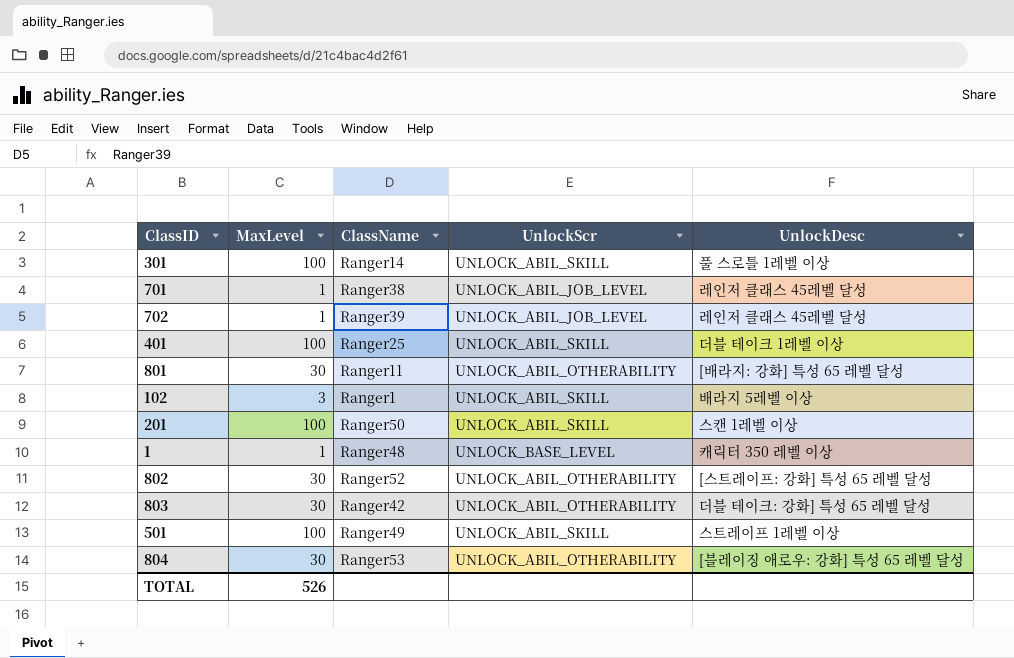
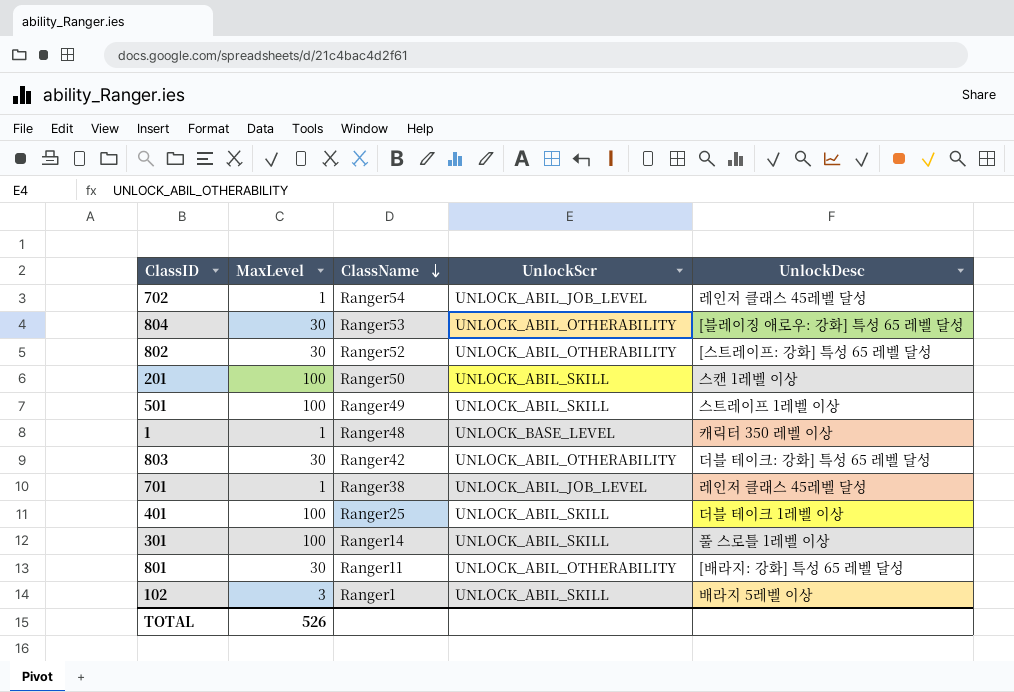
row order: none -> ClassName descending
702 | ClassName: Ranger39 -> Ranger54

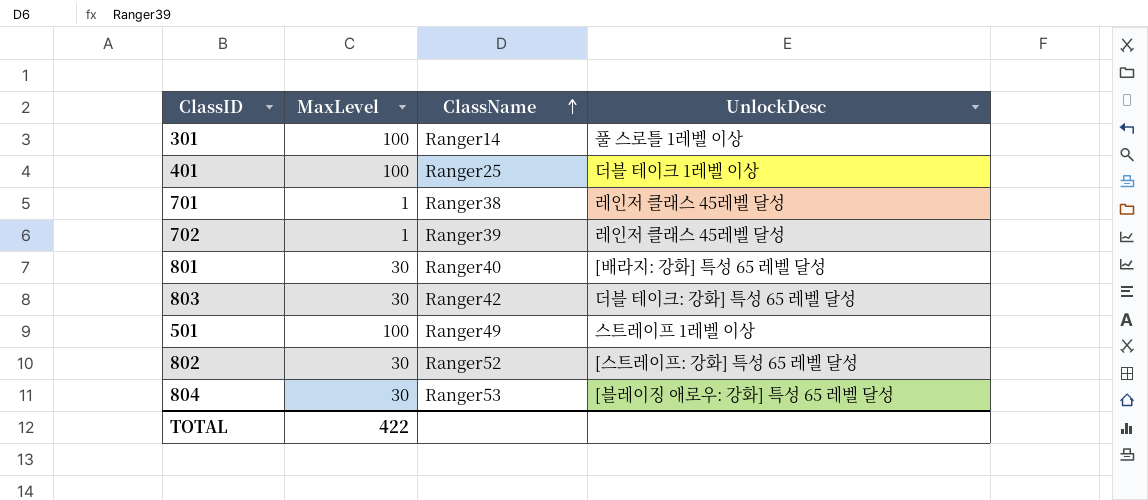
row order: ClassName descending -> ClassName ascending
column UnlockScr | position: 4 -> none
row 201: 100 | Ranger50 | UNLOCK_ABIL_SKILL | 스캔 1레벨 이상 -> none
row 1: 1 | Ranger48 | UNLOCK_BASE_LEVEL | 캐릭터 350 레벨 이상 -> none
row 102: 3 | Ranger1 | UNLOCK_ABIL_SKILL | 배라지 5레벨 이상 -> none
702 | ClassName: Ranger54 -> Ranger39
801 | ClassName: Ranger11 -> Ranger40
TOTAL | MaxLevel: 526 -> 422

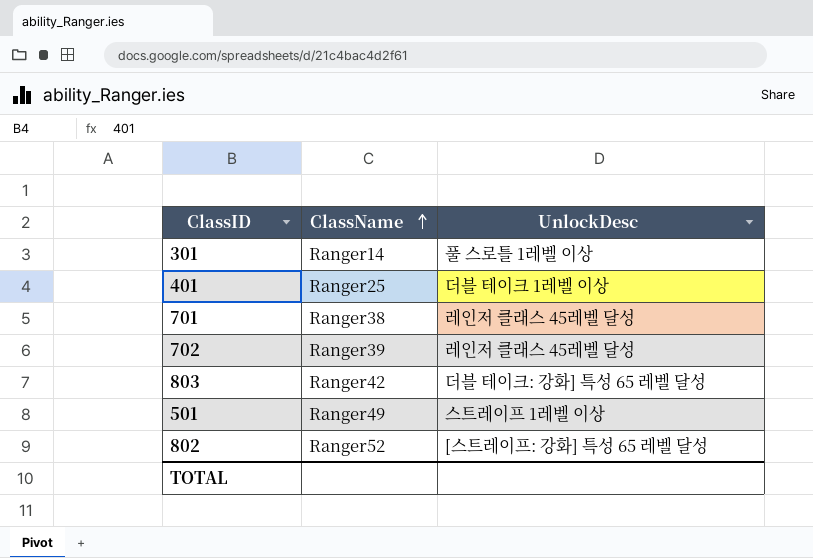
column MaxLevel | position: 2 -> none
row 801: 30 | Ranger40 | [배라지: 강화] 특성 65 레벨 달성 -> none
row 804: 30 | Ranger53 | [블레이징 애로우: 강화] 특성 65 레벨 달성 -> none

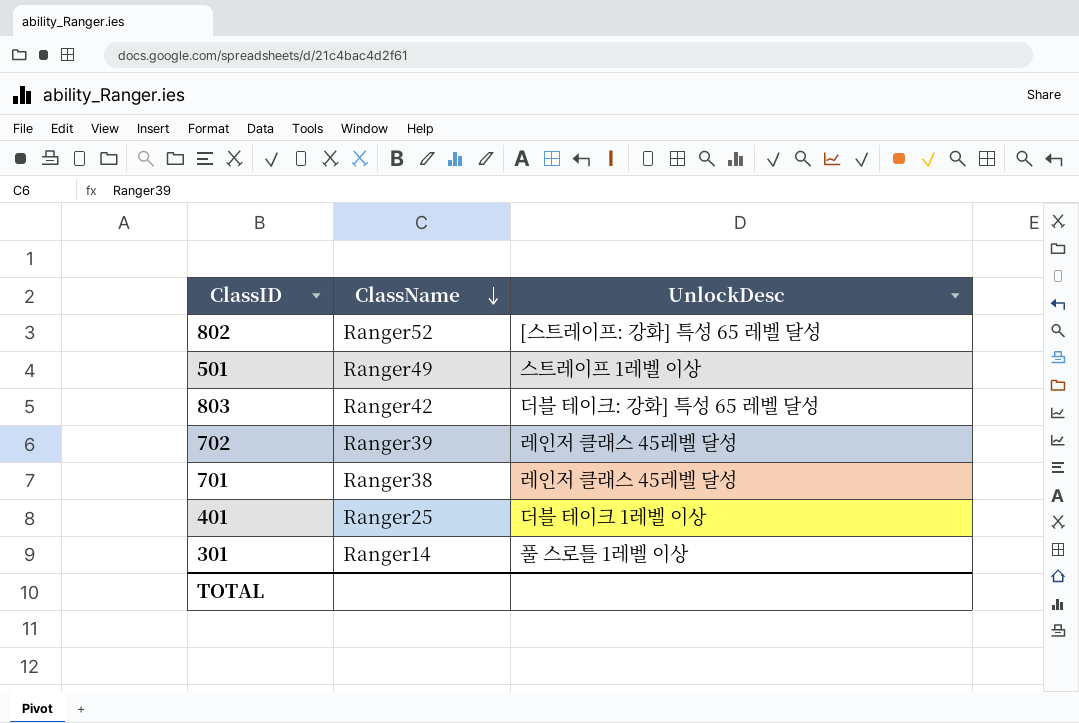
row order: ClassName ascending -> ClassName descending

